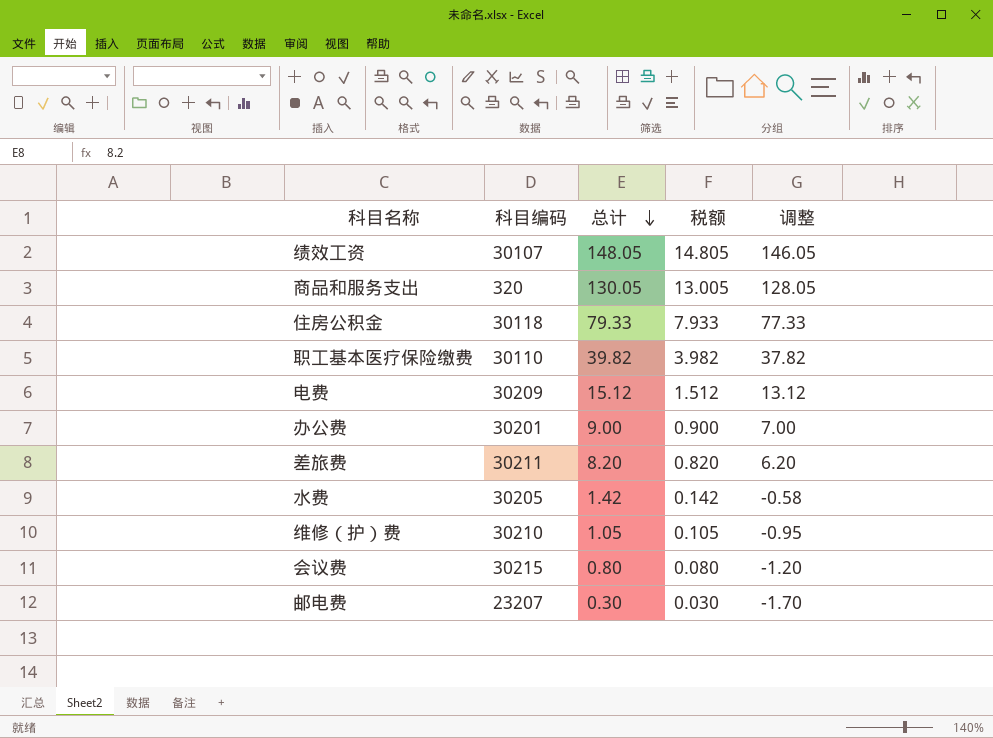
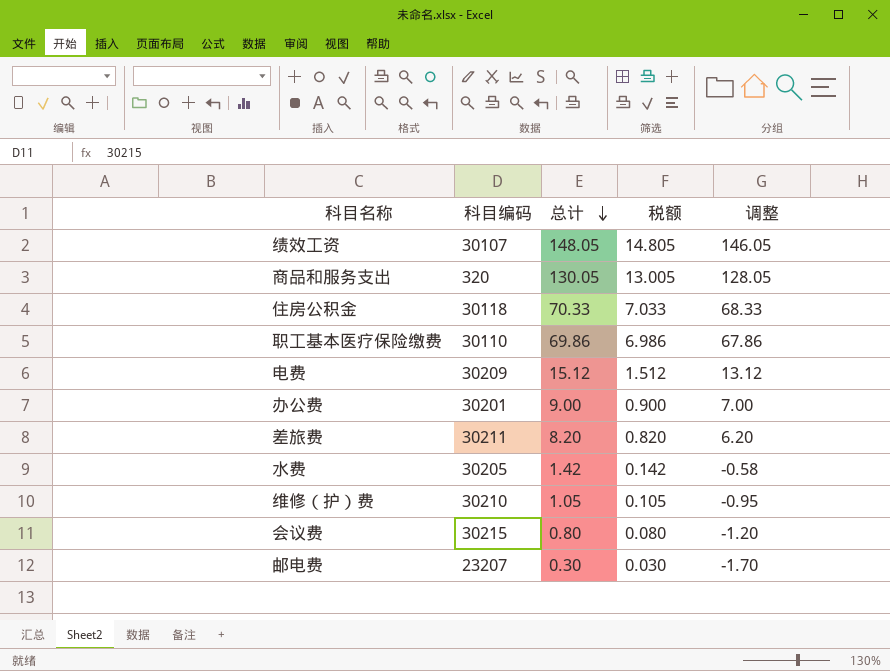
住房公积金 | 总计: 79.33 -> 70.33
住房公积金 | 税额: 7.933 -> 7.033
住房公积金 | 调整: 77.33 -> 68.33
职工基本医疗保险缴费 | 总计: 39.82 -> 69.86
职工基本医疗保险缴费 | 税额: 3.982 -> 6.986
职工基本医疗保险缴费 | 调整: 37.82 -> 67.86

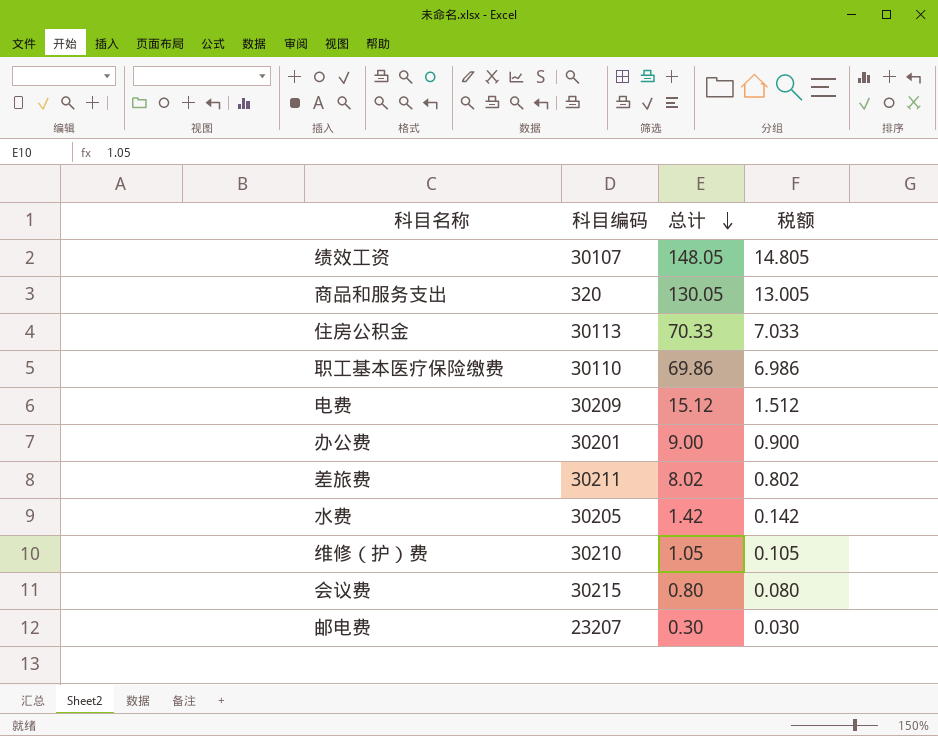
column 调整 | formula: [总计] - 2 -> none
住房公积金 | 科目编码: 30118 -> 30113
差旅费 | 总计: 8.20 -> 8.02
差旅费 | 税额: 0.820 -> 0.802

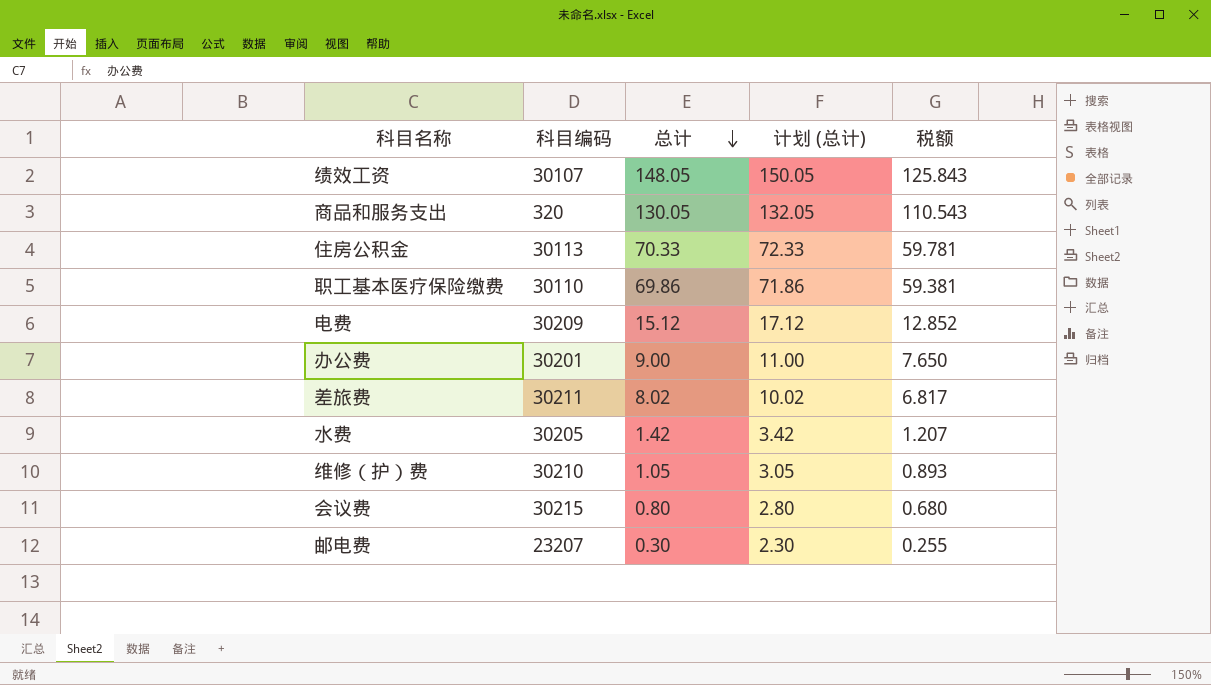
column 计划 (总计) | formula: none -> [总计] + 2
column 税额 | formula: [总计] * 0.1 -> [总计] * 0.85

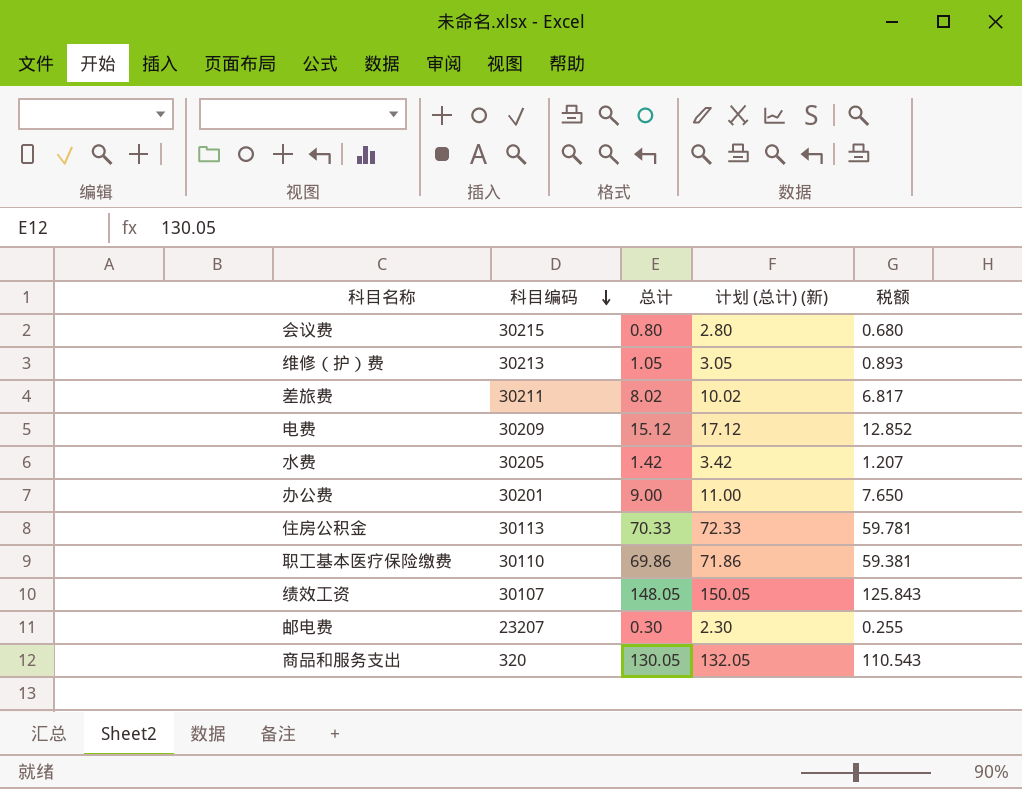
row order: 总计 descending -> 科目编码 descending
column name: 计划 (总计) -> 计划 (总计) (新)
维修（护）费 | 科目编码: 30210 -> 30213

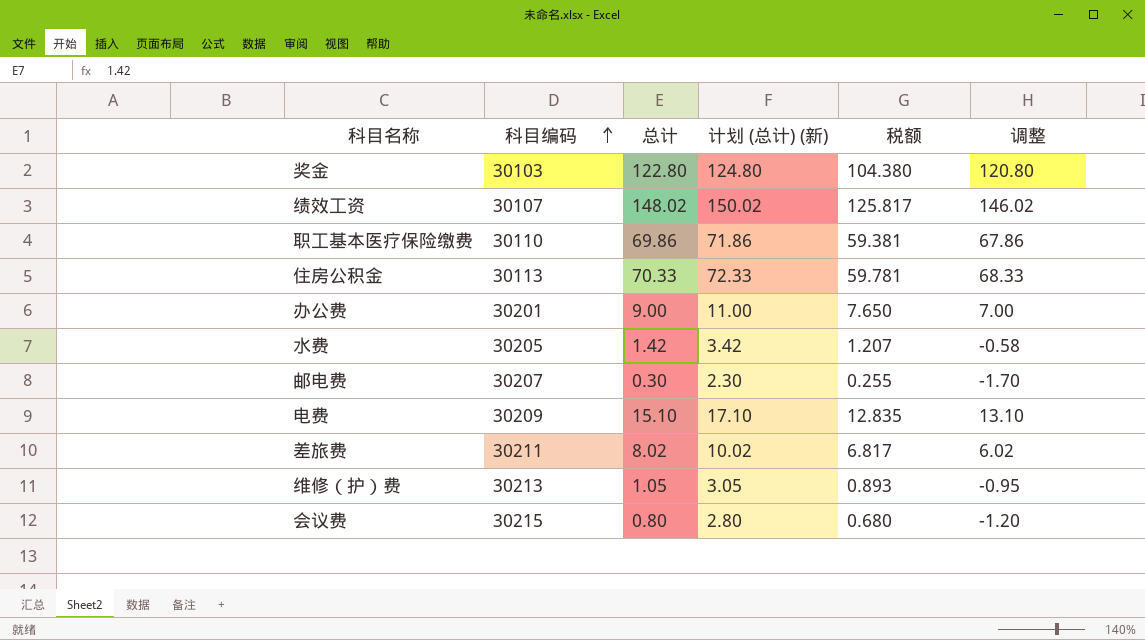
row order: 科目编码 descending -> 科目编码 ascending
column 调整 | formula: none -> [总计] - 2
row 商品和服务支出: 320 | 130.05 | 132.05 | 110.543 -> none
row 奖金: none -> 30103 | 122.80 | 124.80 | 104.380 | 120.80
绩效工资 | 总计: 148.05 -> 148.02
绩效工资 | 计划 (总计) (新): 150.05 -> 150.02
绩效工资 | 税额: 125.843 -> 125.817
邮电费 | 科目编码: 23207 -> 30207
电费 | 总计: 15.12 -> 15.10
电费 | 计划 (总计) (新): 17.12 -> 17.10
电费 | 税额: 12.852 -> 12.835

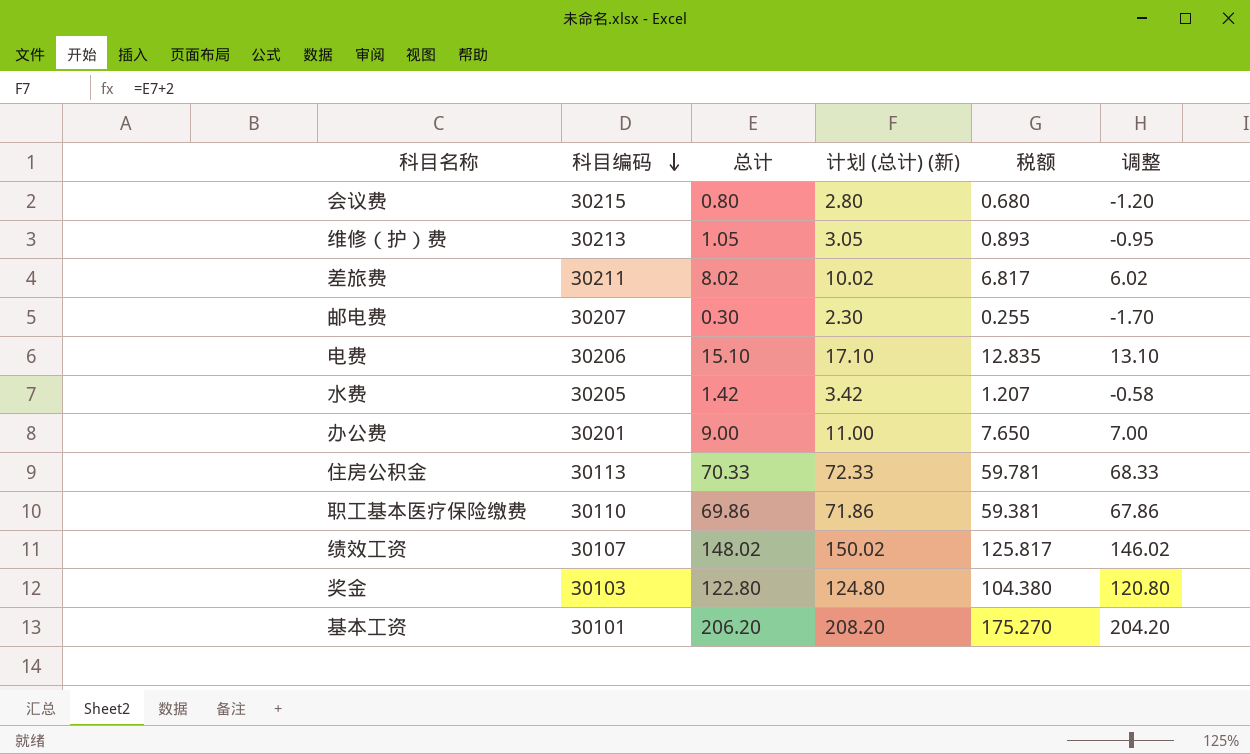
row order: 科目编码 ascending -> 科目编码 descending
电费 | 科目编码: 30209 -> 30206
row 基本工资: none -> 30101 | 206.20 | 208.20 | 175.270 | 204.20

